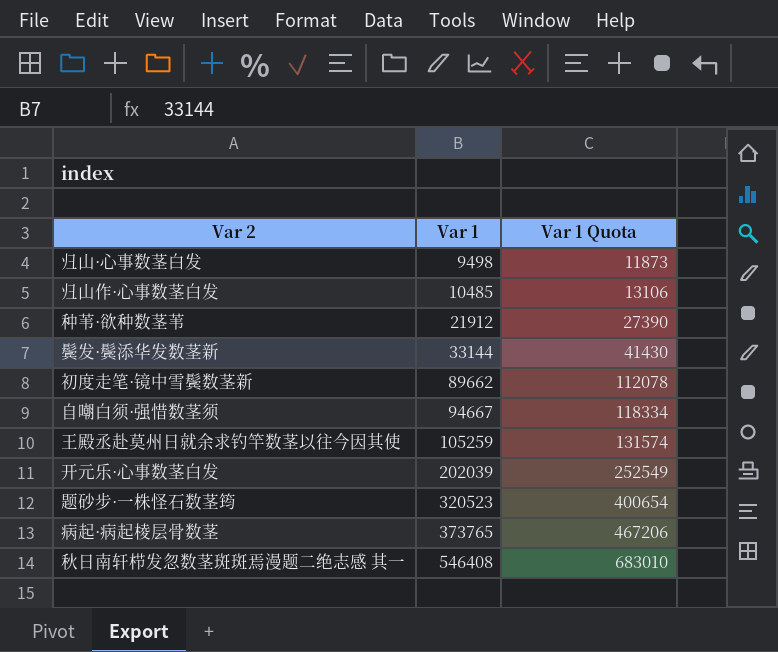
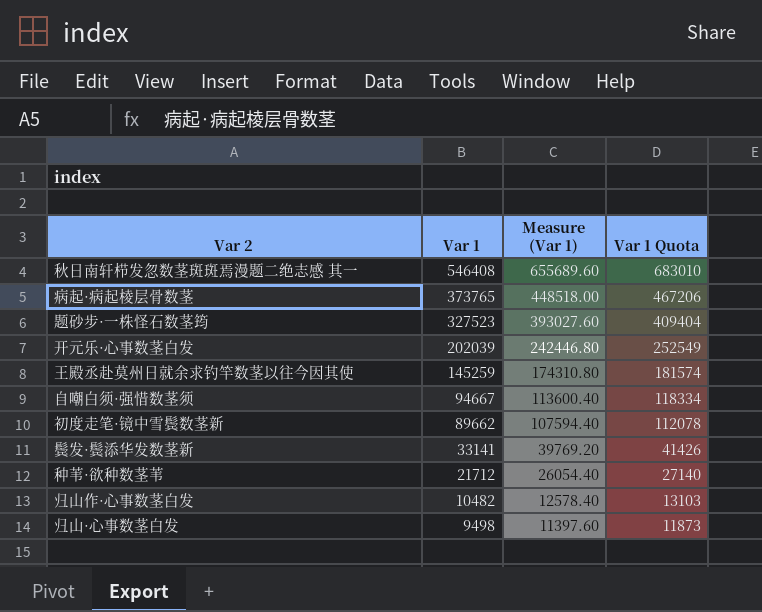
row order: Var 1 ascending -> Var 1 descending
column Measure (Var 1) | formula: none -> [Var 1] * 1.2
题砂步·一株怪石数茎筠 | Var 1: 320523 -> 327523
题砂步·一株怪石数茎筠 | Var 1 Quota: 400654 -> 409404
王殿丞赴莫州日就余求钓竿数茎以往今因其使 | Var 1: 105259 -> 145259
王殿丞赴莫州日就余求钓竿数茎以往今因其使 | Var 1 Quota: 131574 -> 181574
鬓发·鬓添华发数茎新 | Var 1: 33144 -> 33141
鬓发·鬓添华发数茎新 | Var 1 Quota: 41430 -> 41426
种苇·欲种数茎苇 | Var 1: 21912 -> 21712
种苇·欲种数茎苇 | Var 1 Quota: 27390 -> 27140
归山作·心事数茎白发 | Var 1: 10485 -> 10482
归山作·心事数茎白发 | Var 1 Quota: 13106 -> 13103

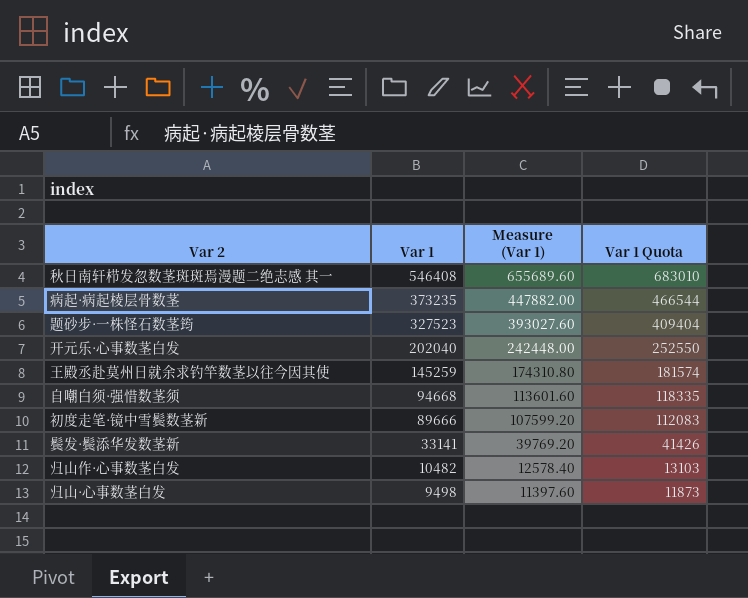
row 种苇·欲种数茎苇: 21712 | 26054.40 | 27140 -> none
病起·病起棱层骨数茎 | Var 1: 373765 -> 373235
病起·病起棱层骨数茎 | Measure (Var 1): 448518.00 -> 447882.00
病起·病起棱层骨数茎 | Var 1 Quota: 467206 -> 466544
开元乐·心事数茎白发 | Var 1: 202039 -> 202040
开元乐·心事数茎白发 | Measure (Var 1): 242446.80 -> 242448.00
开元乐·心事数茎白发 | Var 1 Quota: 252549 -> 252550
自嘲白须·强惜数茎须 | Var 1: 94667 -> 94668
自嘲白须·强惜数茎须 | Measure (Var 1): 113600.40 -> 113601.60
自嘲白须·强惜数茎须 | Var 1 Quota: 118334 -> 118335
初度走笔·镜中雪鬓数茎新 | Var 1: 89662 -> 89666
初度走笔·镜中雪鬓数茎新 | Measure (Var 1): 107594.40 -> 107599.20
初度走笔·镜中雪鬓数茎新 | Var 1 Quota: 112078 -> 112083

